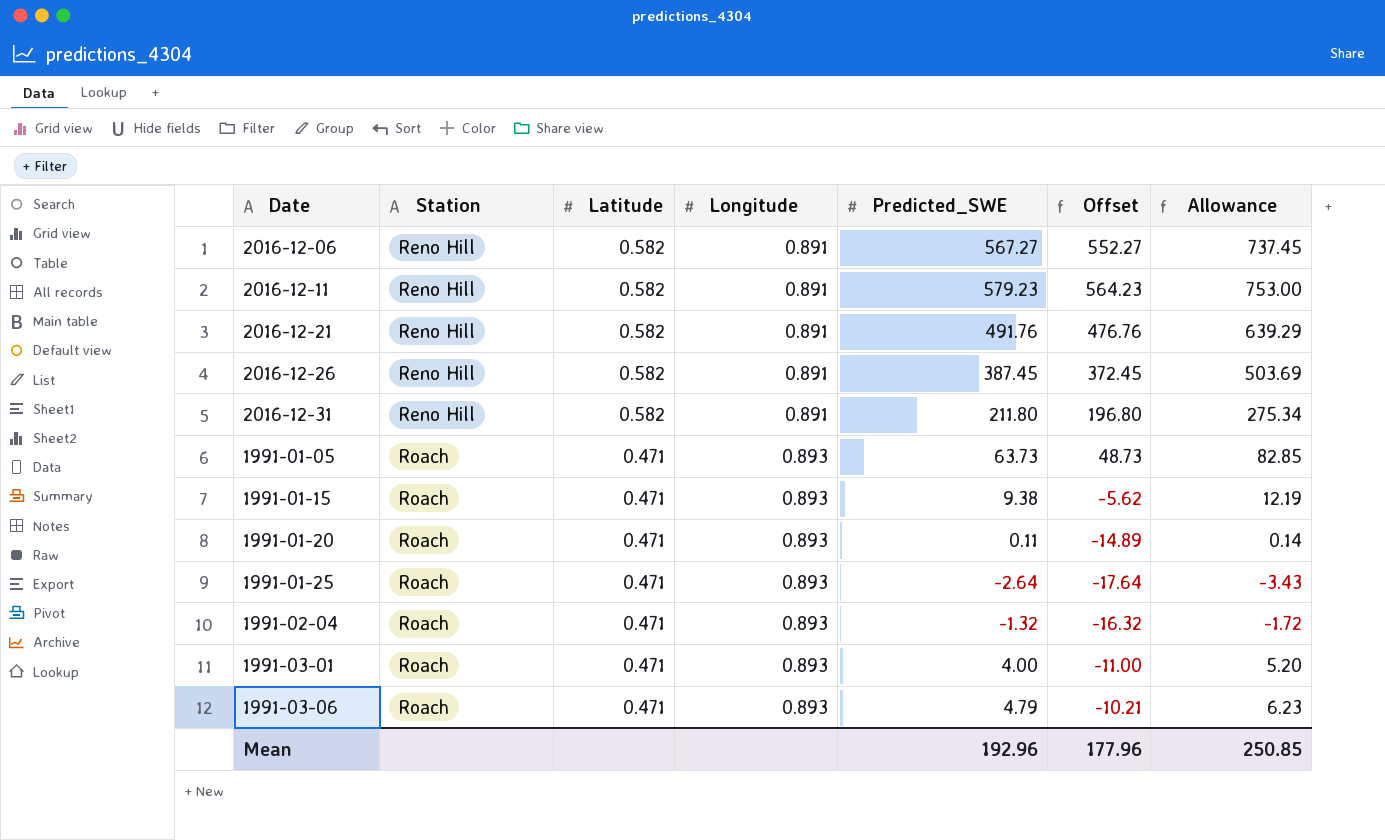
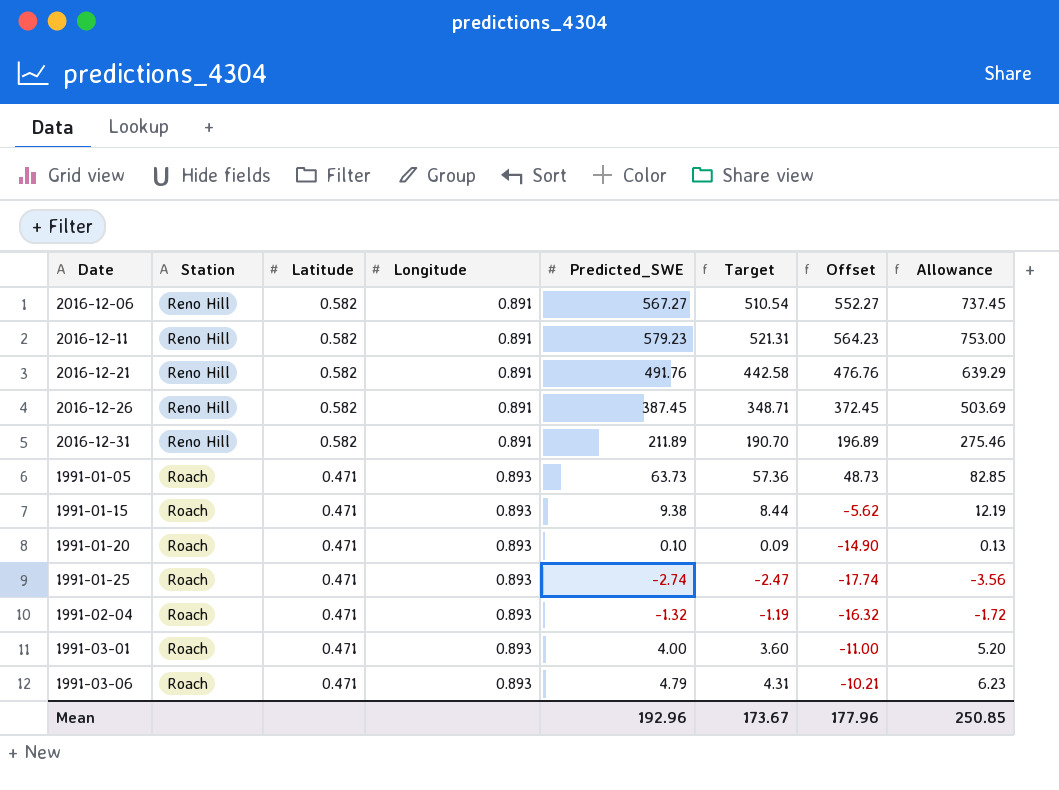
column Target | formula: none -> [Predicted_SWE] * 0.9
2016-12-31 | Predicted_SWE: 211.80 -> 211.89
2016-12-31 | Offset: 196.80 -> 196.89
2016-12-31 | Allowance: 275.34 -> 275.46
1991-01-20 | Predicted_SWE: 0.11 -> 0.10
1991-01-20 | Offset: -14.89 -> -14.90
1991-01-20 | Allowance: 0.14 -> 0.13
1991-01-25 | Predicted_SWE: -2.64 -> -2.74
1991-01-25 | Offset: -17.64 -> -17.74
1991-01-25 | Allowance: -3.43 -> -3.56

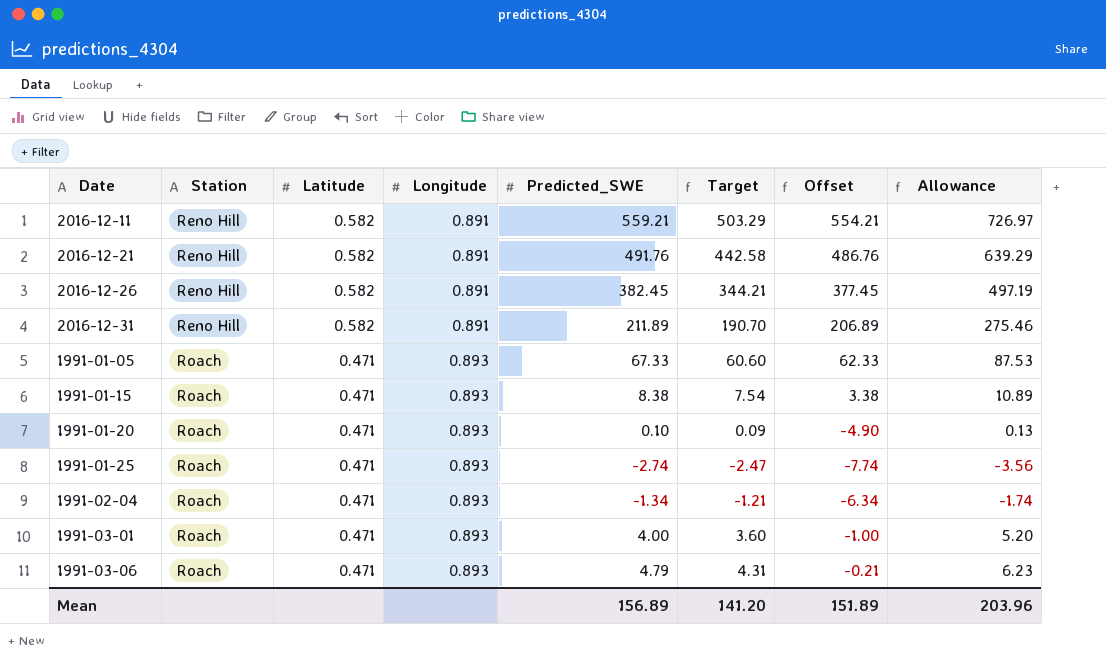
column Offset | formula: [Predicted_SWE] - 15 -> [Predicted_SWE] - 5
row 2016-12-06: Reno Hill | 0.582 | 0.891 | 567.27 | 510.54 | 552.27 | 737.45 -> none
2016-12-11 | Predicted_SWE: 579.23 -> 559.21
2016-12-11 | Target: 521.31 -> 503.29
2016-12-11 | Allowance: 753.00 -> 726.97
2016-12-26 | Predicted_SWE: 387.45 -> 382.45
2016-12-26 | Target: 348.71 -> 344.21
2016-12-26 | Allowance: 503.69 -> 497.19
1991-01-05 | Predicted_SWE: 63.73 -> 67.33
1991-01-05 | Target: 57.36 -> 60.60
1991-01-05 | Allowance: 82.85 -> 87.53
1991-01-15 | Predicted_SWE: 9.38 -> 8.38
1991-01-15 | Target: 8.44 -> 7.54
1991-01-15 | Allowance: 12.19 -> 10.89
1991-02-04 | Predicted_SWE: -1.32 -> -1.34
1991-02-04 | Target: -1.19 -> -1.21
1991-02-04 | Allowance: -1.72 -> -1.74
Mean | Predicted_SWE: 192.96 -> 156.89
Mean | Target: 173.67 -> 141.20
Mean | Offset: 177.96 -> 151.89
Mean | Allowance: 250.85 -> 203.96

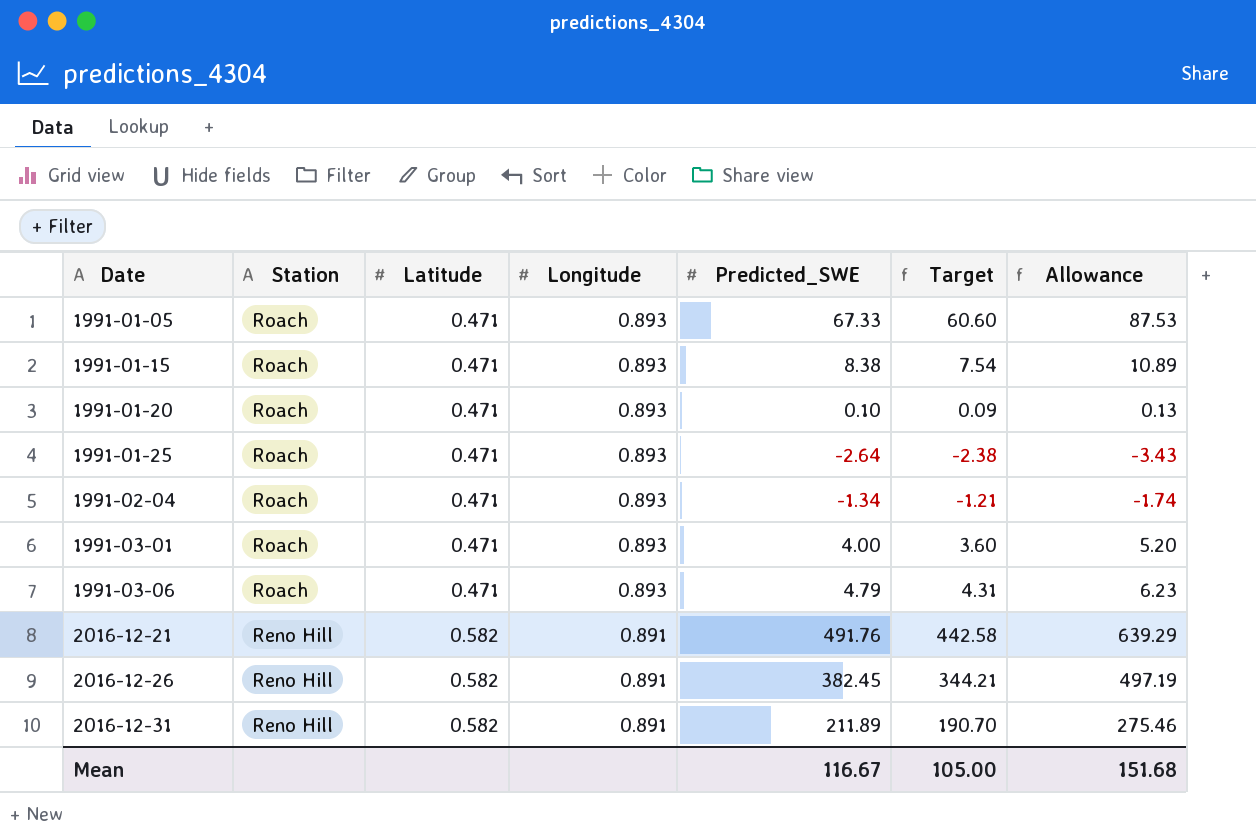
row order: Station ascending -> Date ascending
column Offset | formula: [Predicted_SWE] - 5 -> none
row 2016-12-11: Reno Hill | 0.582 | 0.891 | 559.21 | 503.29 | 554.21 | 726.97 -> none
1991-01-25 | Predicted_SWE: -2.74 -> -2.64
1991-01-25 | Target: -2.47 -> -2.38
1991-01-25 | Allowance: -3.56 -> -3.43
Mean | Predicted_SWE: 156.89 -> 116.67
Mean | Target: 141.20 -> 105.00
Mean | Allowance: 203.96 -> 151.68

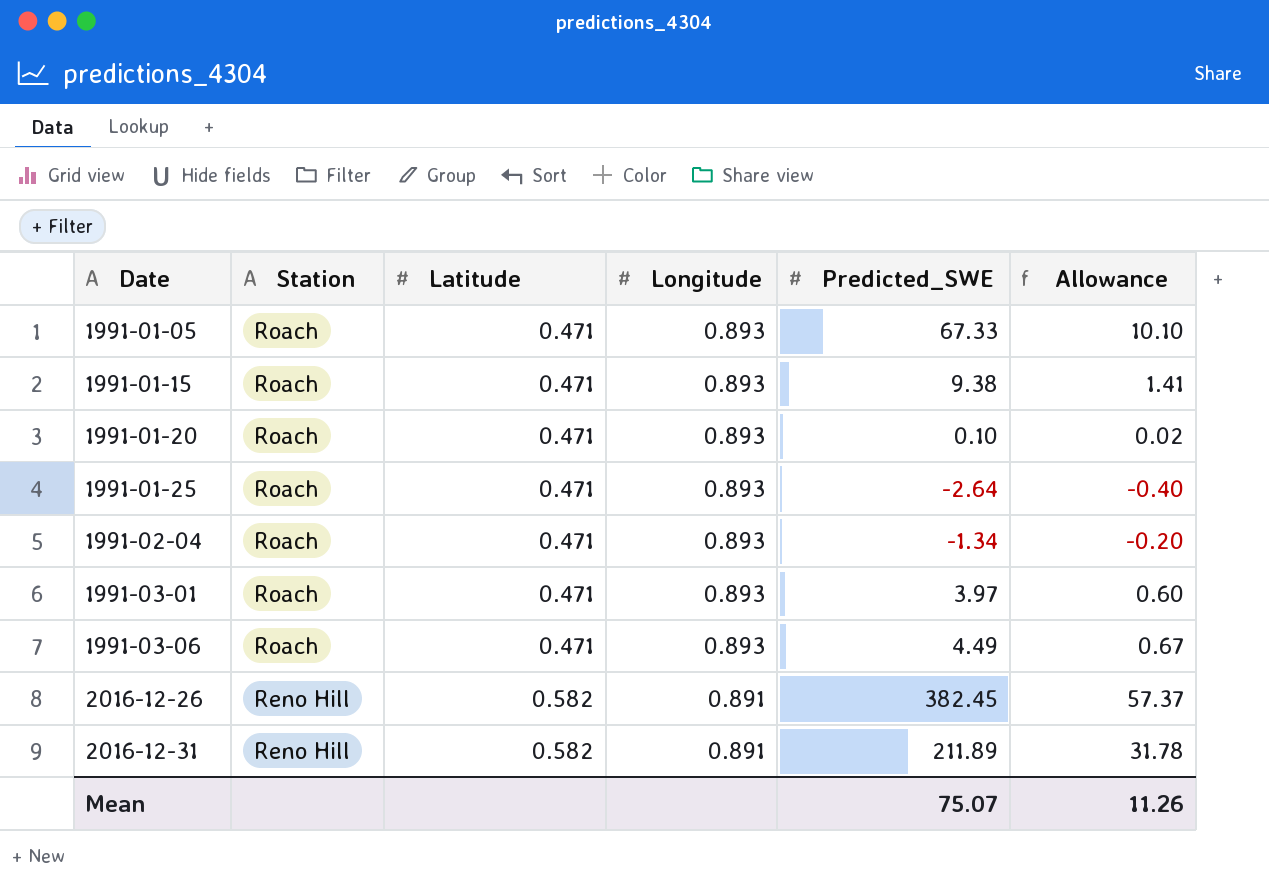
column Target | formula: [Predicted_SWE] * 0.9 -> none
column Allowance | formula: [Predicted_SWE] * 1.3 -> [Predicted_SWE] * 0.15
row 2016-12-21: Reno Hill | 0.582 | 0.891 | 491.76 | 442.58 | 639.29 -> none
1991-01-15 | Predicted_SWE: 8.38 -> 9.38
1991-03-01 | Predicted_SWE: 4.00 -> 3.97
1991-03-06 | Predicted_SWE: 4.79 -> 4.49
Mean | Predicted_SWE: 116.67 -> 75.07
Mean | Allowance: 151.68 -> 11.26

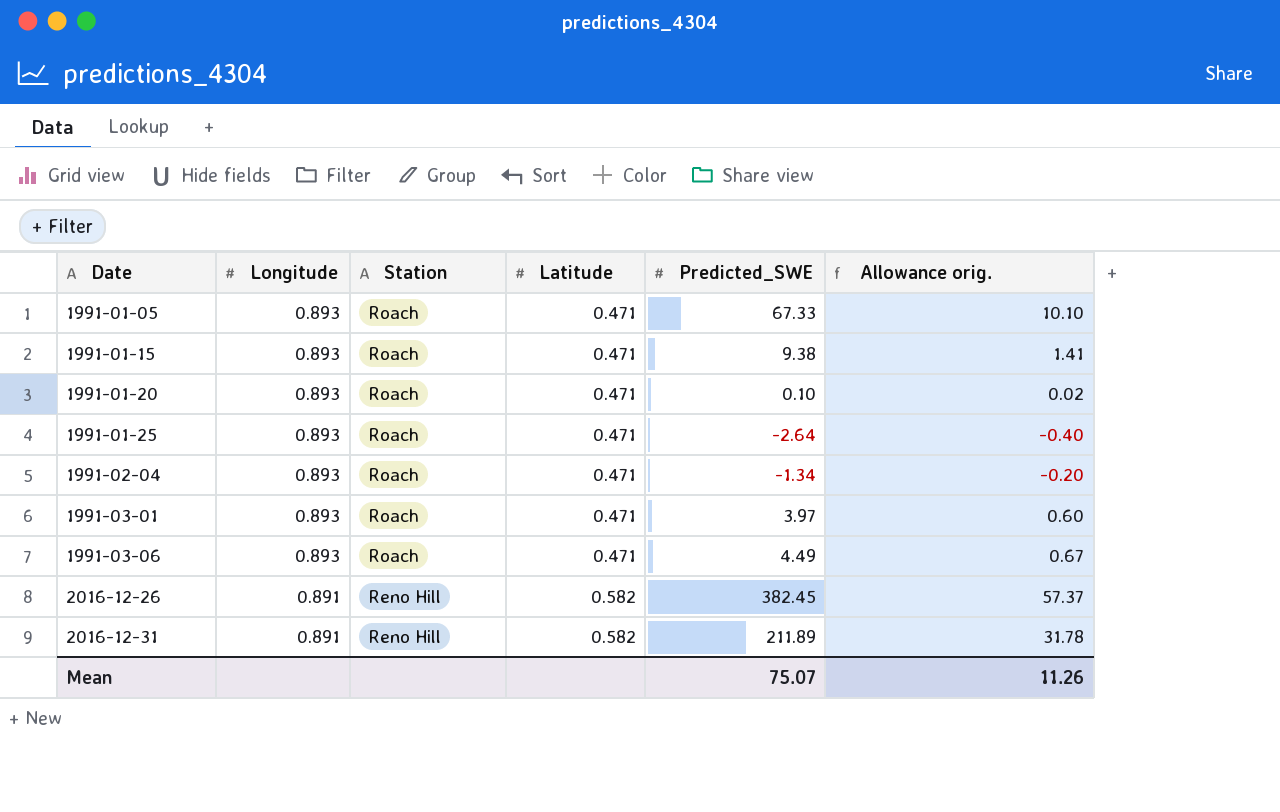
column Longitude | position: 4 -> 2
column name: Allowance -> Allowance orig.

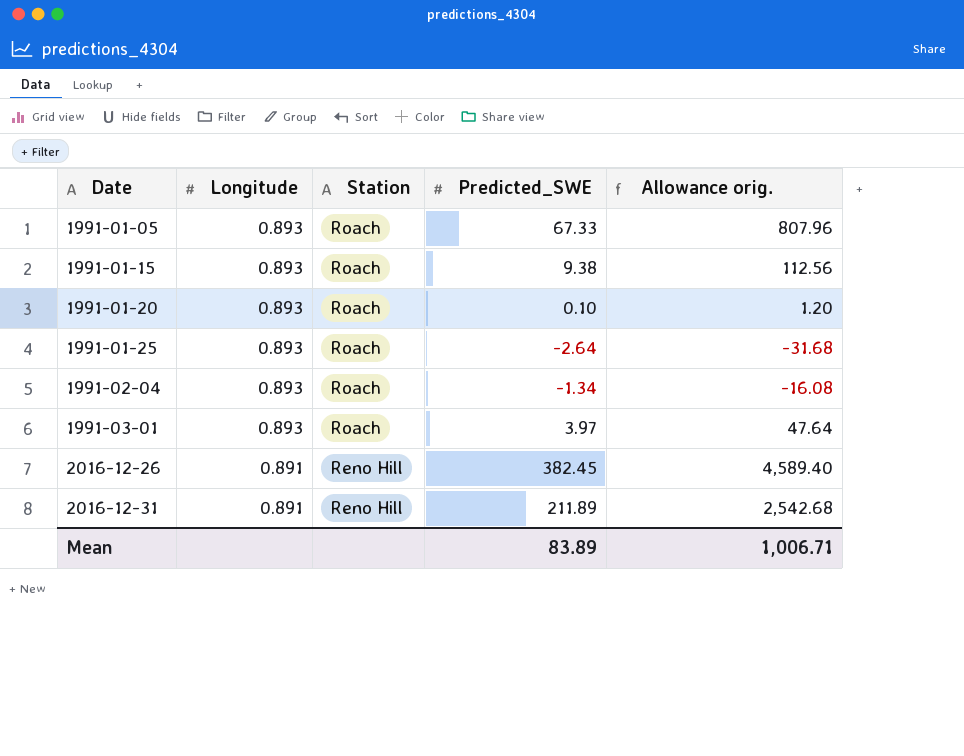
column Latitude | position: 4 -> none
column Allowance orig. | formula: [Predicted_SWE] * 0.15 -> [Predicted_SWE] * 12
row 1991-03-06: 0.893 | Roach | 0.471 | 4.49 | 0.67 -> none
Mean | Predicted_SWE: 75.07 -> 83.89
Mean | Allowance orig.: 11.26 -> 1,006.71

